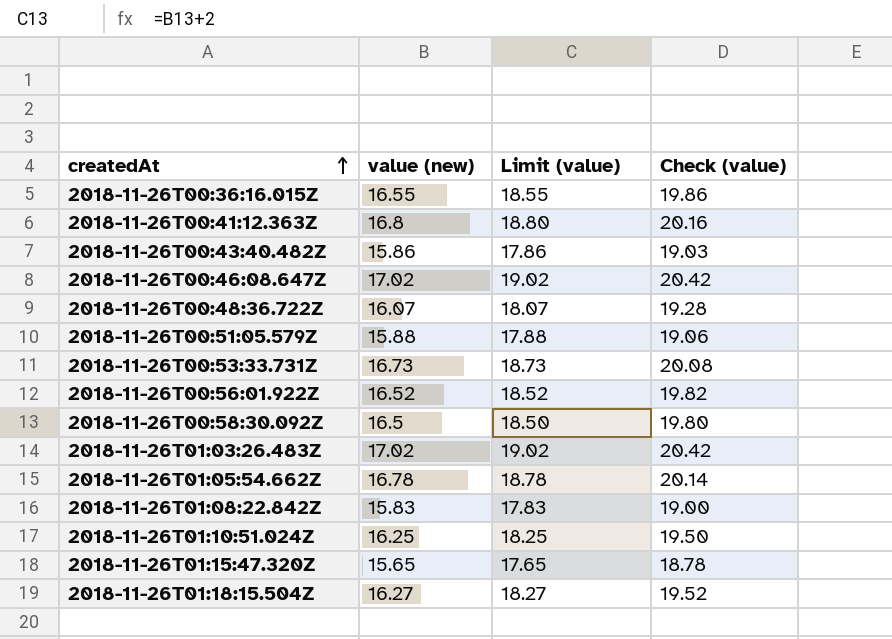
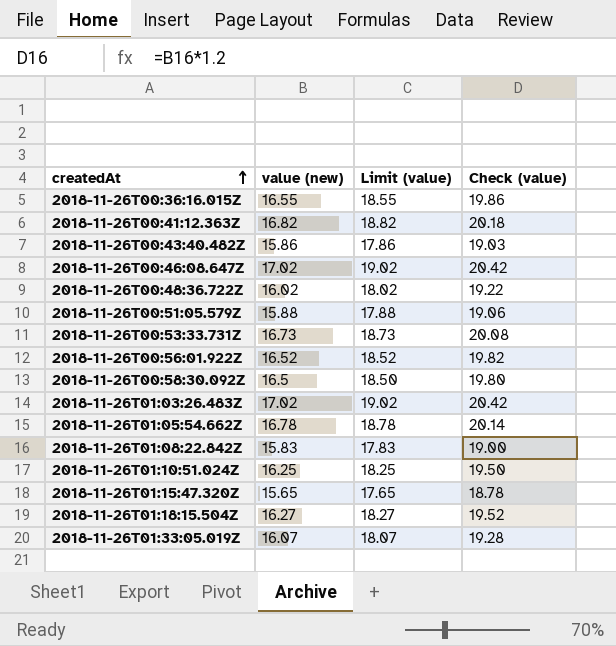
2018-11-26T00:41:12.363Z | value (new): 16.8 -> 16.82
2018-11-26T00:41:12.363Z | Limit (value): 18.80 -> 18.82
2018-11-26T00:41:12.363Z | Check (value): 20.16 -> 20.18
2018-11-26T00:48:36.722Z | value (new): 16.07 -> 16.02
2018-11-26T00:48:36.722Z | Limit (value): 18.07 -> 18.02
2018-11-26T00:48:36.722Z | Check (value): 19.28 -> 19.22
row 2018-11-26T01:33:05.019Z: none -> 16.07 | 18.07 | 19.28

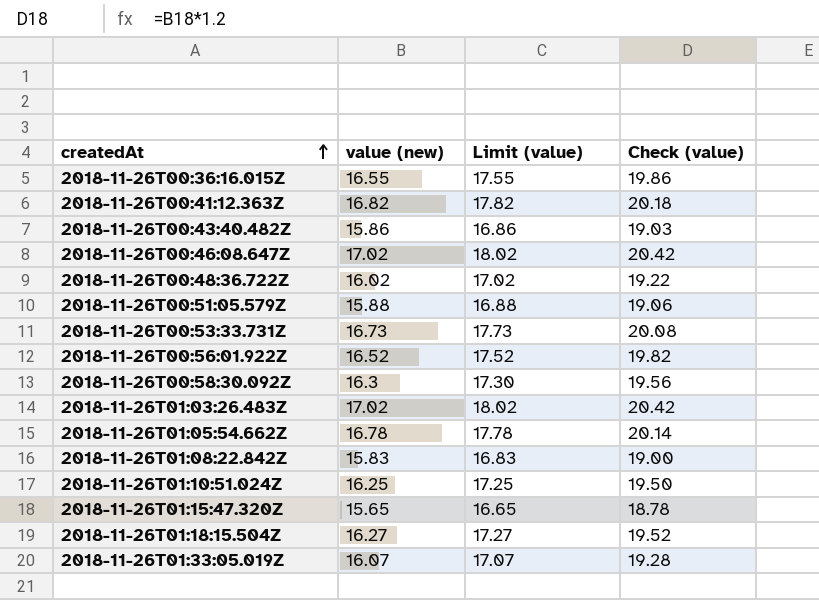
column Limit (value) | formula: [value (new)] + 2 -> [value (new)] + 1
2018-11-26T00:58:30.092Z | value (new): 16.5 -> 16.3
2018-11-26T00:58:30.092Z | Check (value): 19.80 -> 19.56

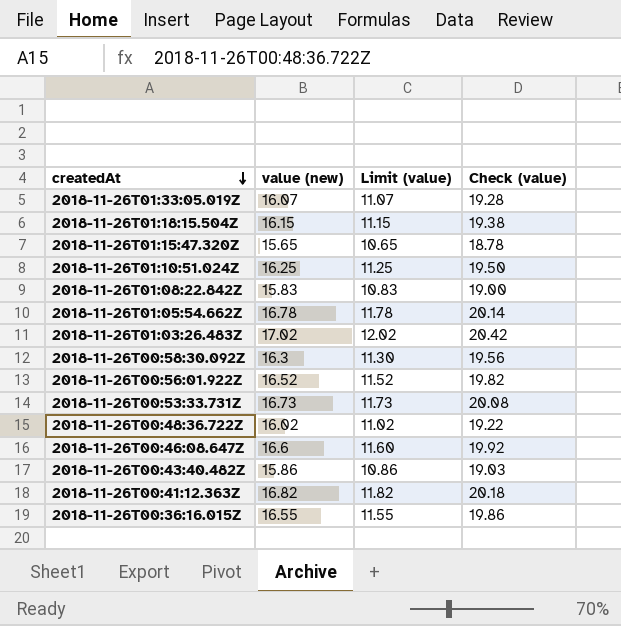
row order: createdAt ascending -> createdAt descending
column Limit (value) | formula: [value (new)] + 1 -> [value (new)] - 5
row 2018-11-26T00:51:05.579Z: 15.88 | 16.88 | 19.06 -> none
2018-11-26T01:18:15.504Z | value (new): 16.27 -> 16.15
2018-11-26T01:18:15.504Z | Check (value): 19.52 -> 19.38
2018-11-26T00:46:08.647Z | value (new): 17.02 -> 16.6
2018-11-26T00:46:08.647Z | Check (value): 20.42 -> 19.92

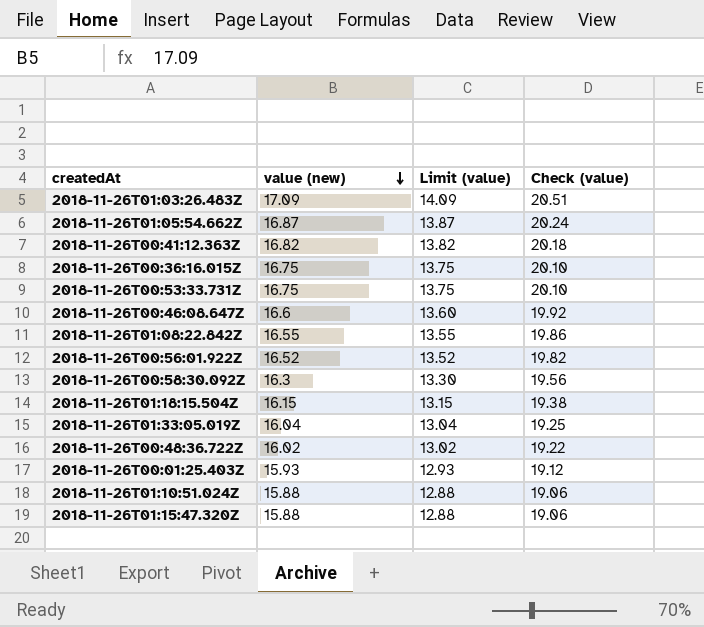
row order: createdAt descending -> value (new) descending
column Limit (value) | formula: [value (new)] - 5 -> [value (new)] - 3
row 2018-11-26T00:43:40.482Z: 15.86 | 10.86 | 19.03 -> none
2018-11-26T01:03:26.483Z | value (new): 17.02 -> 17.09
2018-11-26T01:03:26.483Z | Check (value): 20.42 -> 20.51
2018-11-26T01:05:54.662Z | value (new): 16.78 -> 16.87
2018-11-26T01:05:54.662Z | Check (value): 20.14 -> 20.24
2018-11-26T00:36:16.015Z | value (new): 16.55 -> 16.75
2018-11-26T00:36:16.015Z | Check (value): 19.86 -> 20.10
2018-11-26T00:53:33.731Z | value (new): 16.73 -> 16.75
2018-11-26T00:53:33.731Z | Check (value): 20.08 -> 20.10
2018-11-26T01:08:22.842Z | value (new): 15.83 -> 16.55
2018-11-26T01:08:22.842Z | Check (value): 19.00 -> 19.86
2018-11-26T01:33:05.019Z | value (new): 16.07 -> 16.04
2018-11-26T01:33:05.019Z | Check (value): 19.28 -> 19.25
row 2018-11-26T00:01:25.403Z: none -> 15.93 | 12.93 | 19.12
2018-11-26T01:10:51.024Z | value (new): 16.25 -> 15.88
2018-11-26T01:10:51.024Z | Check (value): 19.50 -> 19.06
2018-11-26T01:15:47.320Z | value (new): 15.65 -> 15.88
2018-11-26T01:15:47.320Z | Check (value): 18.78 -> 19.06

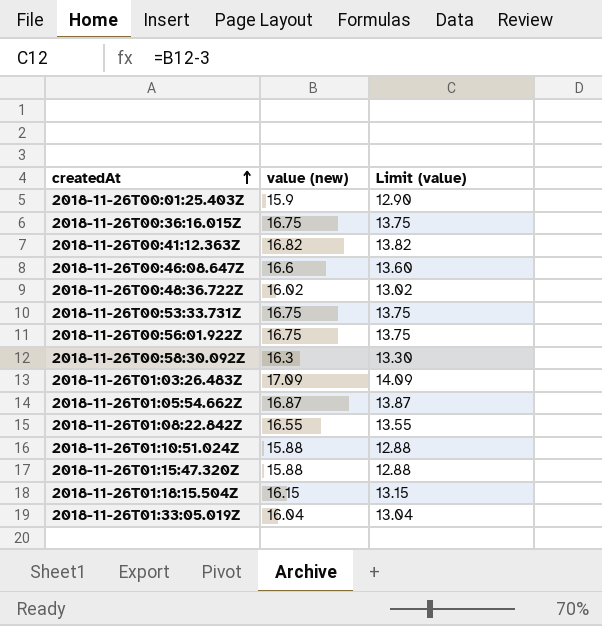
row order: value (new) descending -> createdAt ascending
column Check (value) | formula: [value (new)] * 1.2 -> none
2018-11-26T00:01:25.403Z | value (new): 15.93 -> 15.9
2018-11-26T00:01:25.403Z | Limit (value): 12.93 -> 12.90
2018-11-26T00:56:01.922Z | value (new): 16.52 -> 16.75
2018-11-26T00:56:01.922Z | Limit (value): 13.52 -> 13.75

